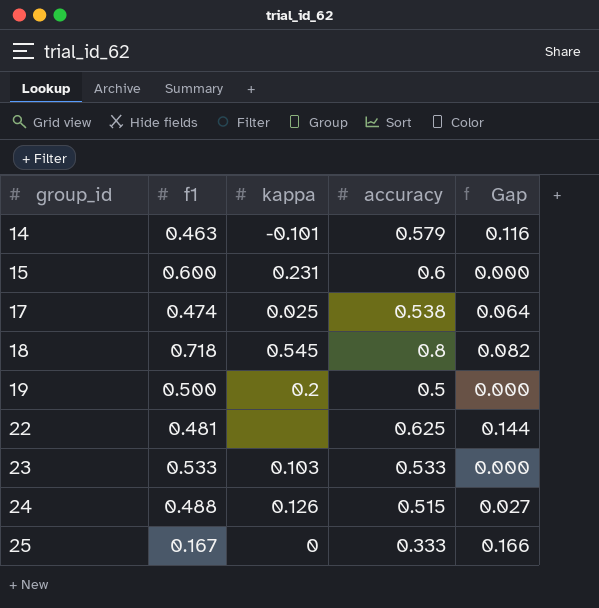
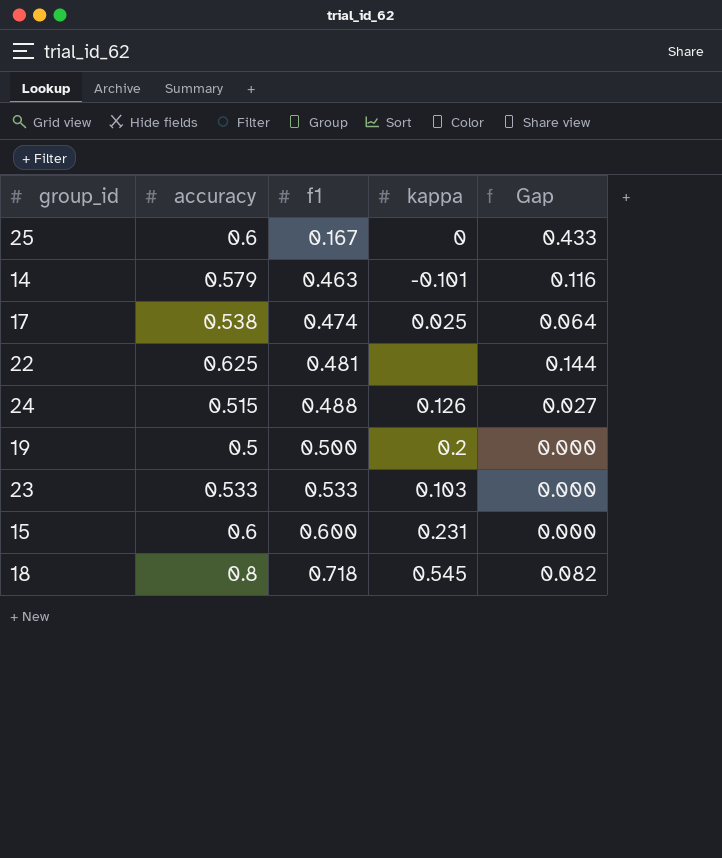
row order: group_id ascending -> f1 ascending
column accuracy | position: 4 -> 2
25 | accuracy: 0.333 -> 0.6
25 | Gap: 0.166 -> 0.433

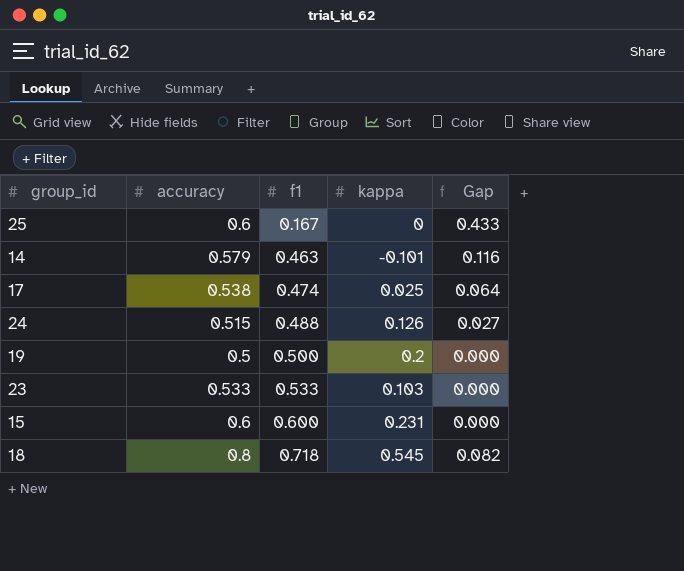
row 22: 0.625 | 0.481 | none | 0.144 -> none

